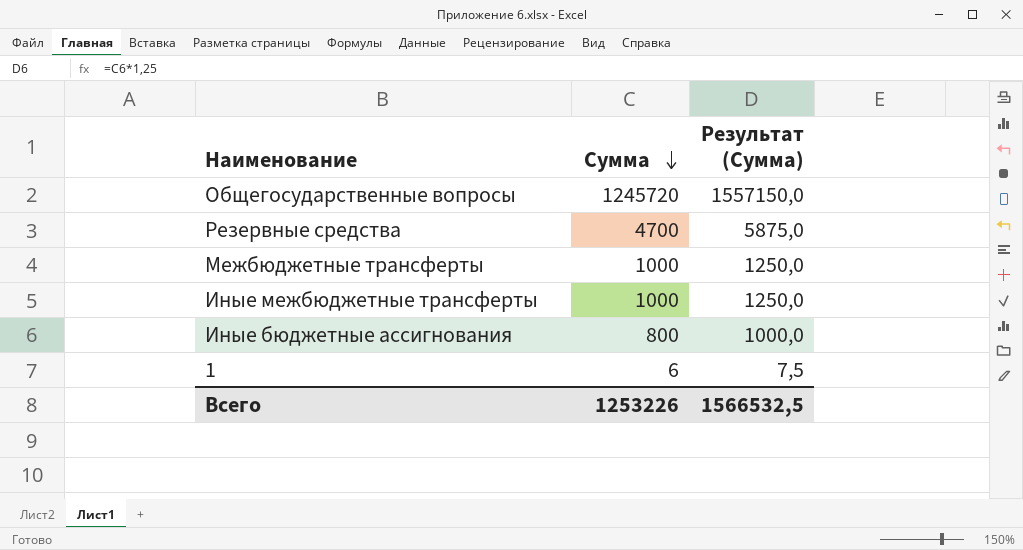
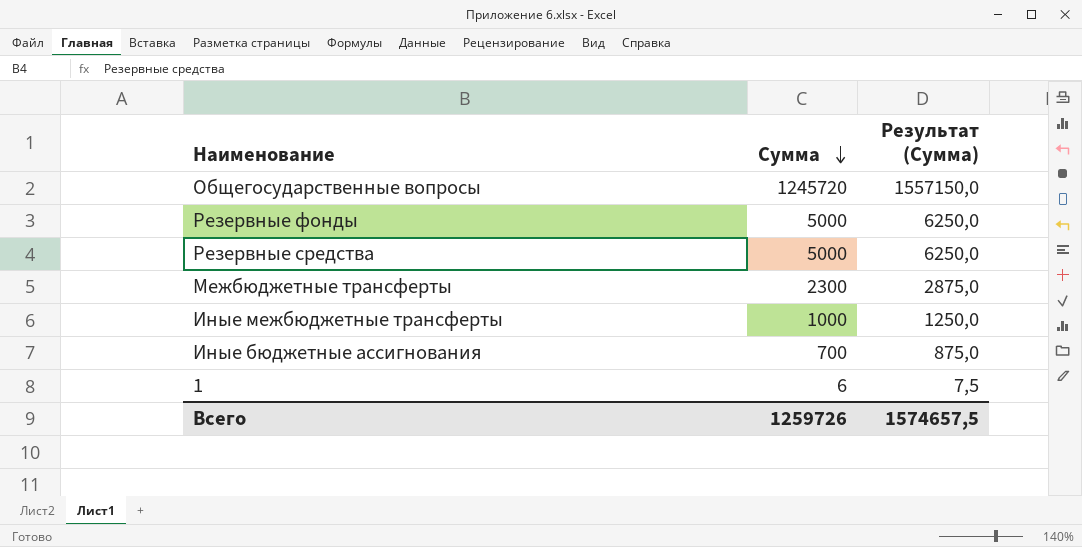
row Резервные фонды: none -> 5000 | 6250,0
Резервные средства | Сумма: 4700 -> 5000
Резервные средства | Результат (Сумма): 5875,0 -> 6250,0
Межбюджетные трансферты | Сумма: 1000 -> 2300
Межбюджетные трансферты | Результат (Сумма): 1250,0 -> 2875,0
Иные бюджетные ассигнования | Сумма: 800 -> 700
Иные бюджетные ассигнования | Результат (Сумма): 1000,0 -> 875,0
Всего | Сумма: 1253226 -> 1259726
Всего | Результат (Сумма): 1566532,5 -> 1574657,5

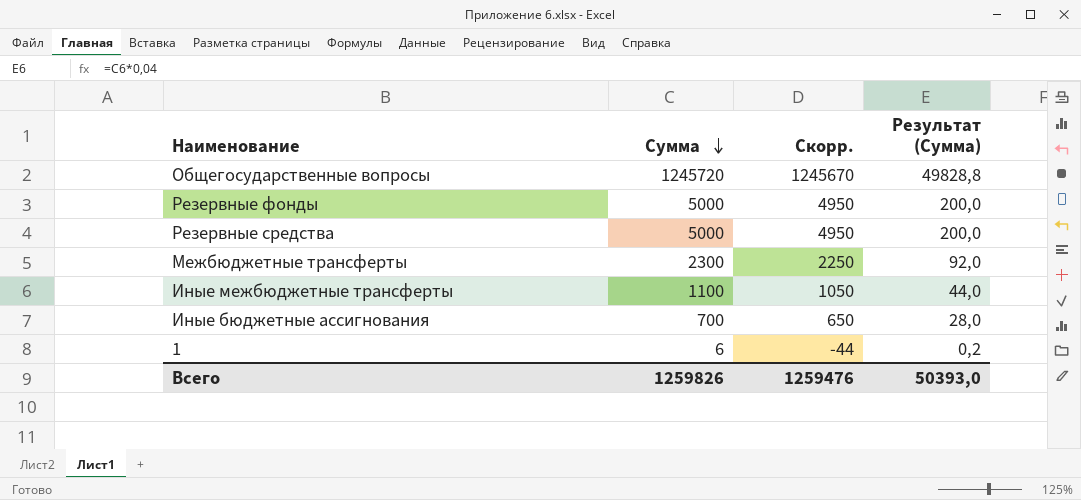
column Скорр. | formula: none -> [Сумма] - 50
column Результат (Сумма) | formula: [Сумма] * 1,25 -> [Сумма] * 0,04
Иные межбюджетные трансферты | Сумма: 1000 -> 1100
Всего | Сумма: 1259726 -> 1259826
Всего | Результат (Сумма): 1574657,5 -> 50393,0

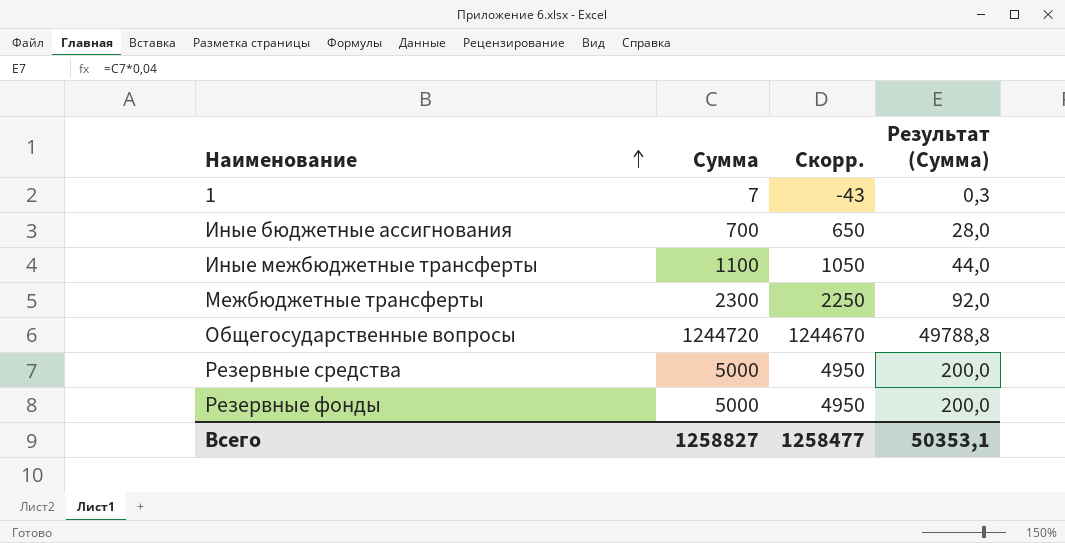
row order: Сумма descending -> Наименование ascending
1 | Сумма: 6 -> 7
1 | Скорр.: -44 -> -43
1 | Результат (Сумма): 0,2 -> 0,3
Общегосударственные вопросы | Сумма: 1245720 -> 1244720
Общегосударственные вопросы | Скорр.: 1245670 -> 1244670
Общегосударственные вопросы | Результат (Сумма): 49828,8 -> 49788,8
Всего | Сумма: 1259826 -> 1258827
Всего | Скорр.: 1259476 -> 1258477
Всего | Результат (Сумма): 50393,0 -> 50353,1

